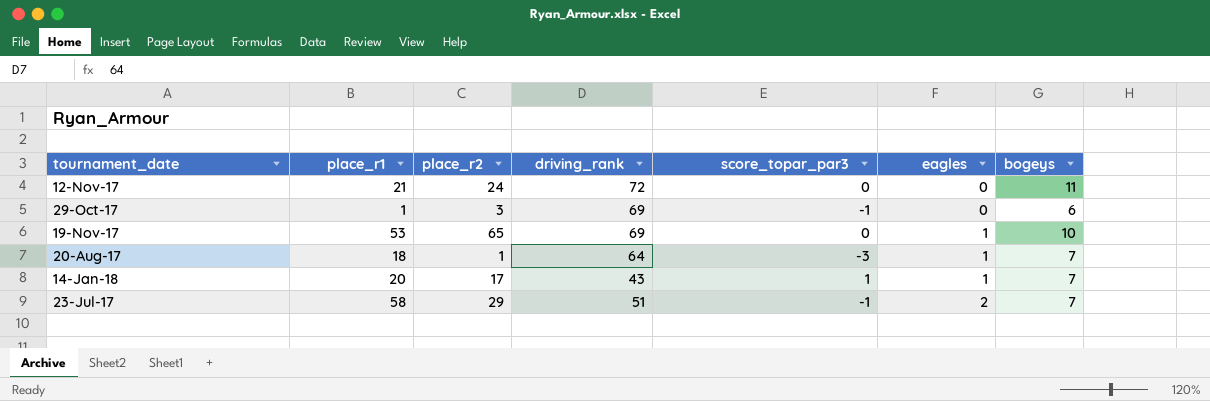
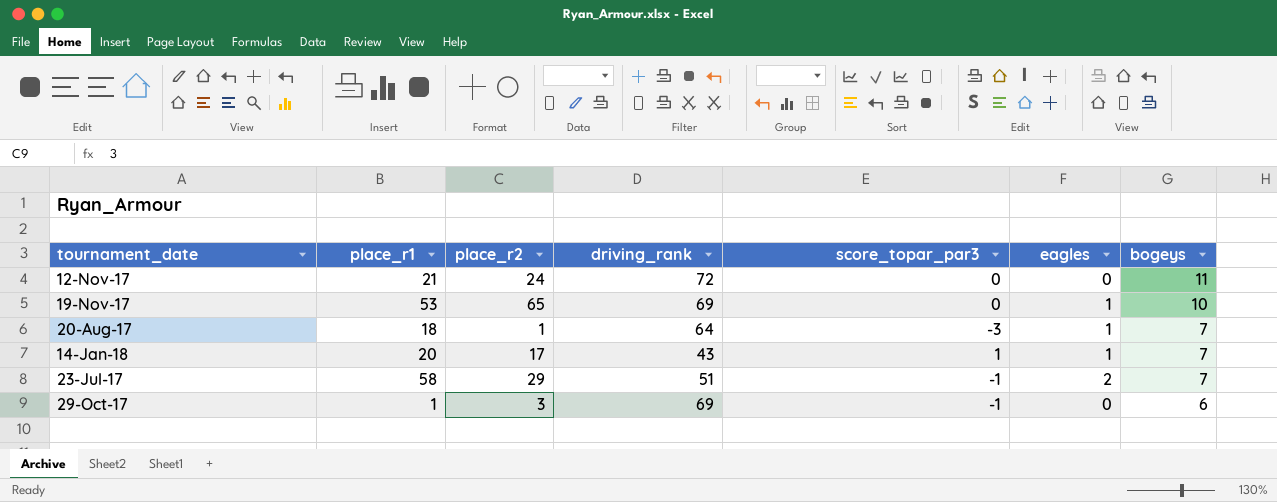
row order: eagles ascending -> bogeys descending

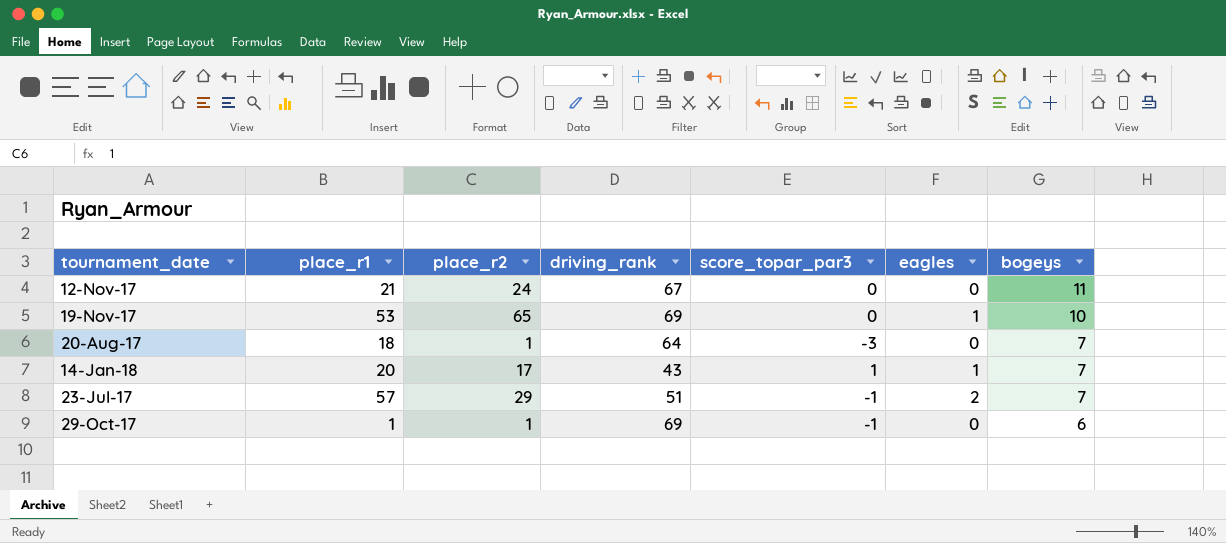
12-Nov-17 | driving_rank: 72 -> 67
20-Aug-17 | eagles: 1 -> 0
23-Jul-17 | place_r1: 58 -> 57
29-Oct-17 | place_r2: 3 -> 1

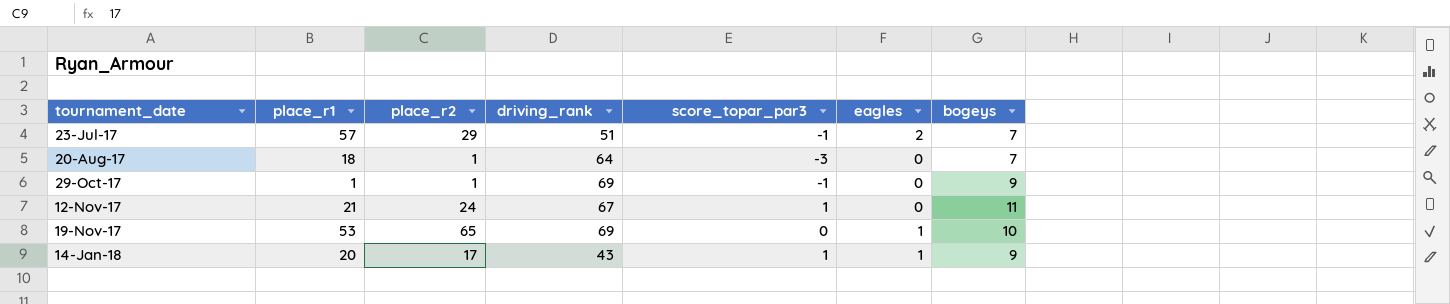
row order: bogeys descending -> tournament_date ascending
29-Oct-17 | bogeys: 6 -> 9
12-Nov-17 | score_topar_par3: 0 -> 1
14-Jan-18 | bogeys: 7 -> 9

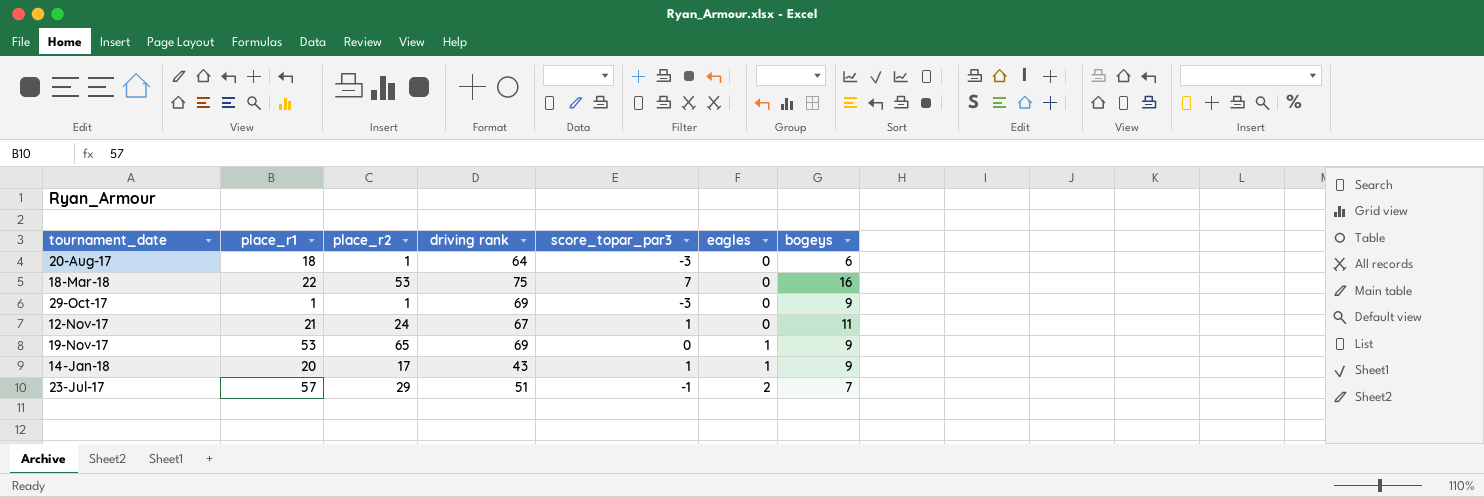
row order: tournament_date ascending -> eagles ascending
column name: driving_rank -> driving rank
20-Aug-17 | bogeys: 7 -> 6
row 18-Mar-18: none -> 22 | 53 | 75 | 7 | 0 | 16
29-Oct-17 | score_topar_par3: -1 -> -3
19-Nov-17 | bogeys: 10 -> 9

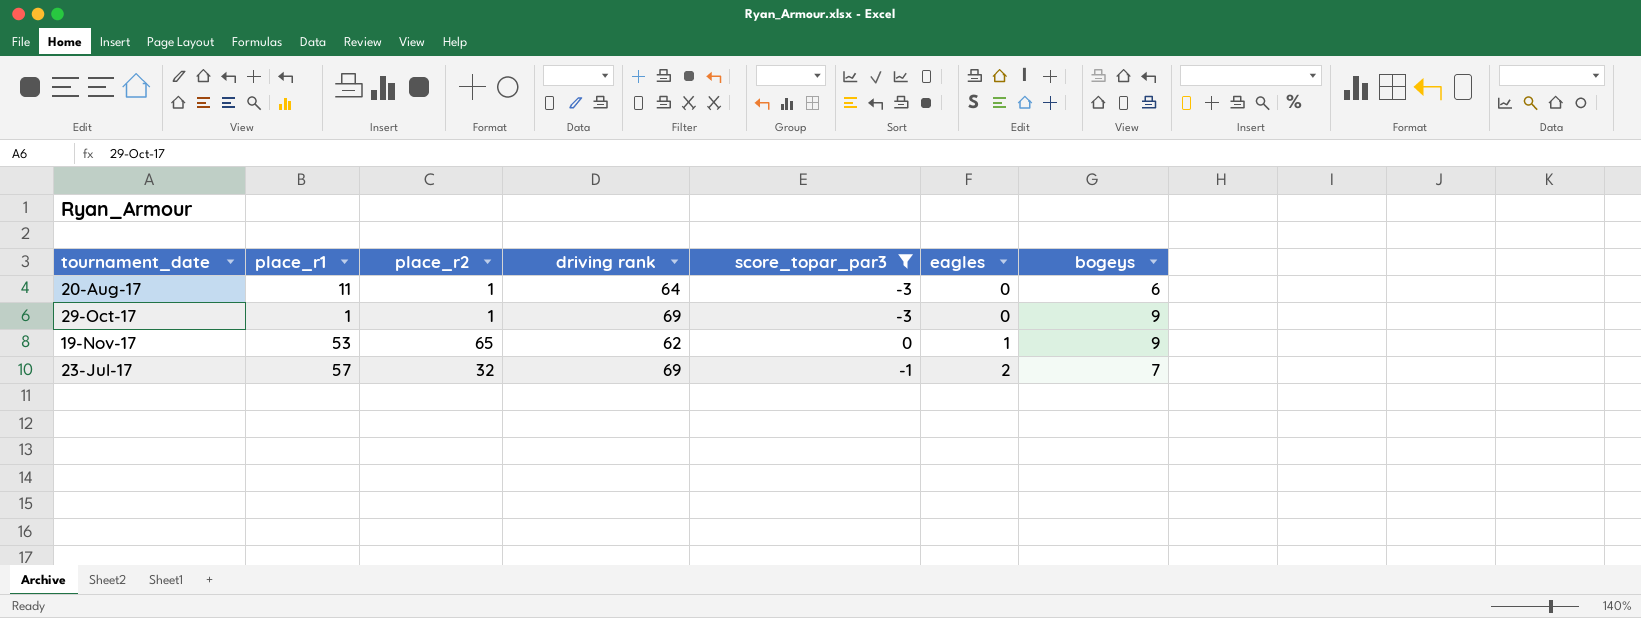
filter: none -> score_topar_par3 <= 0
20-Aug-17 | place_r1: 18 -> 11
19-Nov-17 | driving rank: 69 -> 62
23-Jul-17 | place_r2: 29 -> 32
23-Jul-17 | driving rank: 51 -> 69

